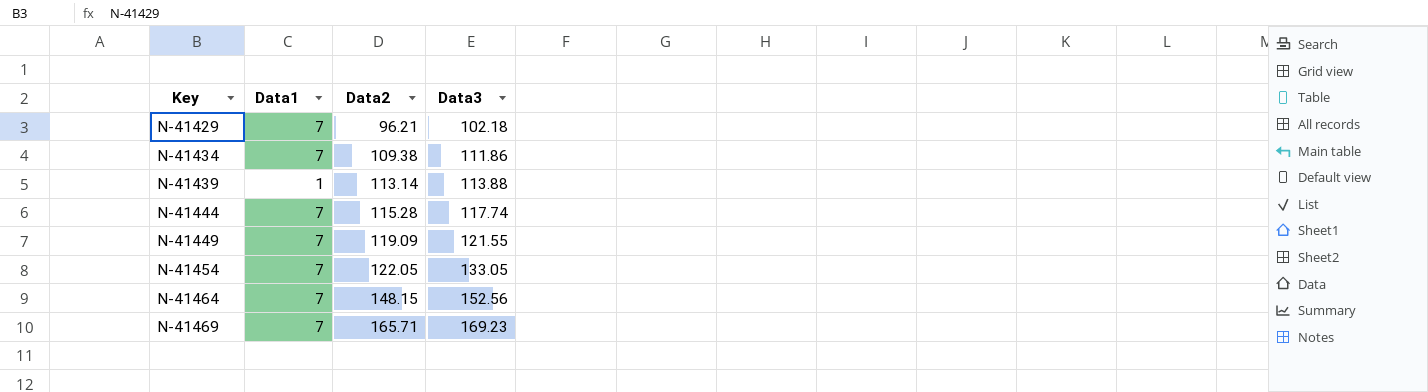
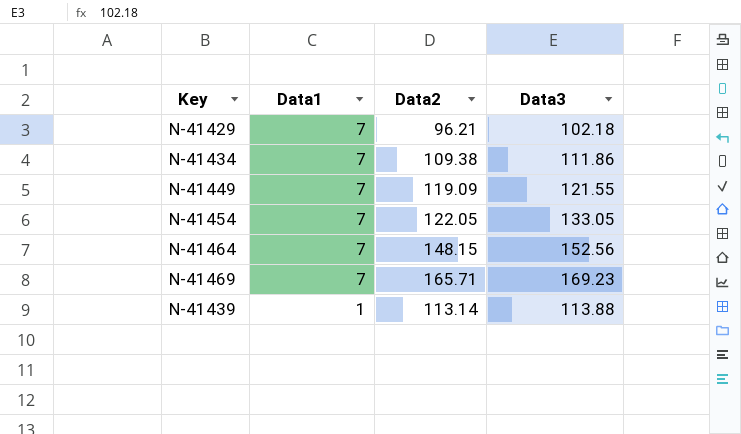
row order: Key ascending -> Data1 descending
row N-41444: 7 | 115.28 | 117.74 -> none

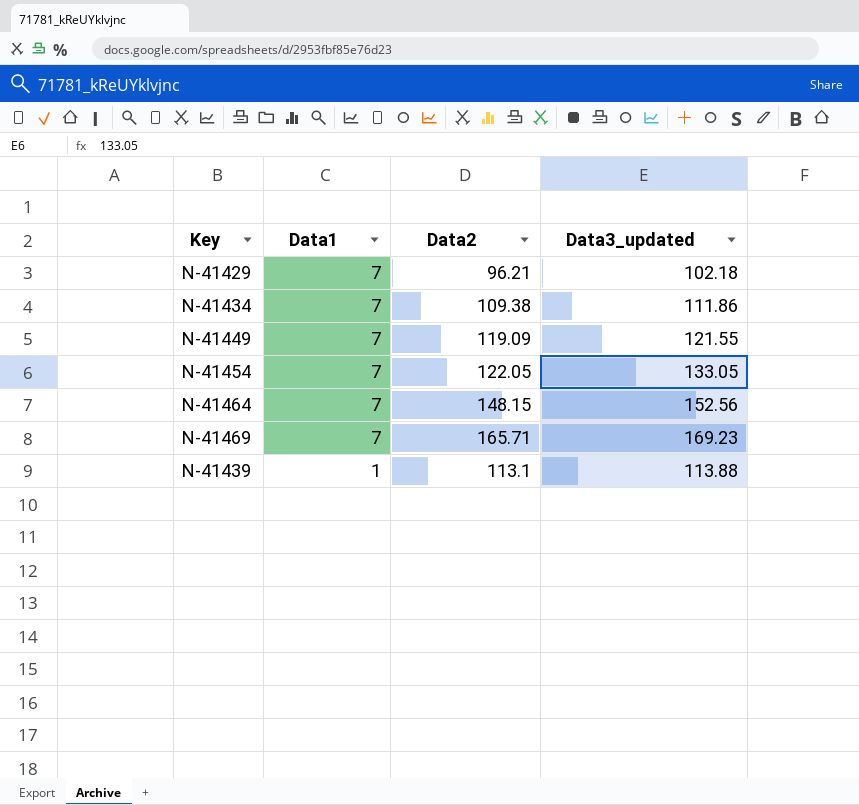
column name: Data3 -> Data3_updated
N-41439 | Data2: 113.14 -> 113.1

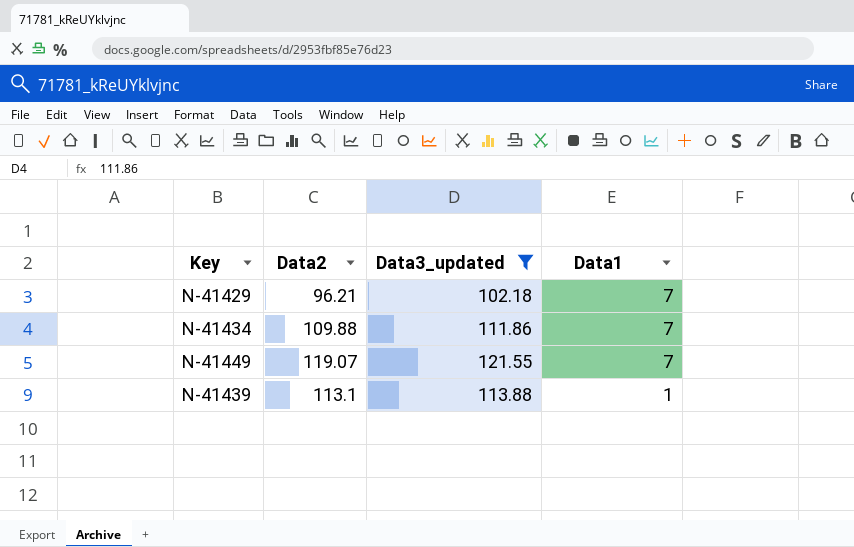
filter: none -> Data3_updated <= 121.55
column Data1 | position: 2 -> 4
N-41434 | Data2: 109.38 -> 109.88
N-41449 | Data2: 119.09 -> 119.07

